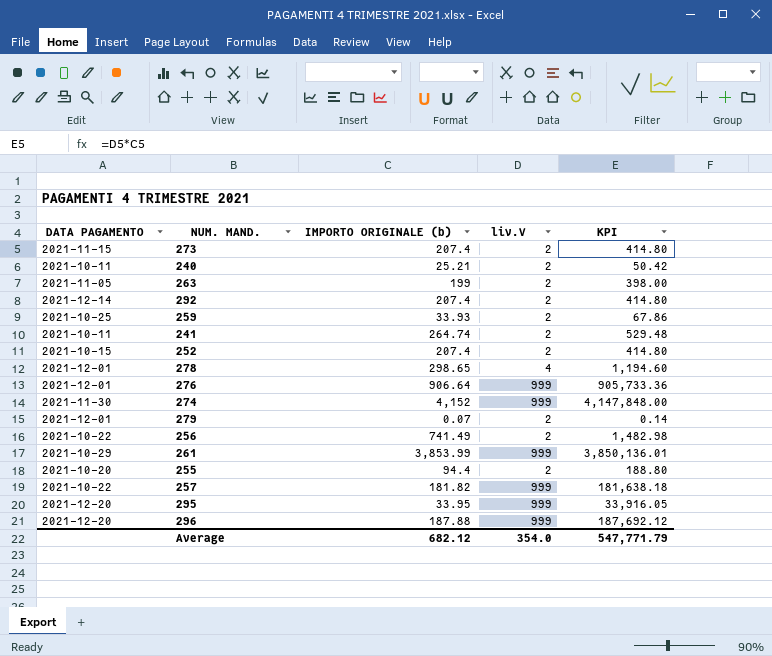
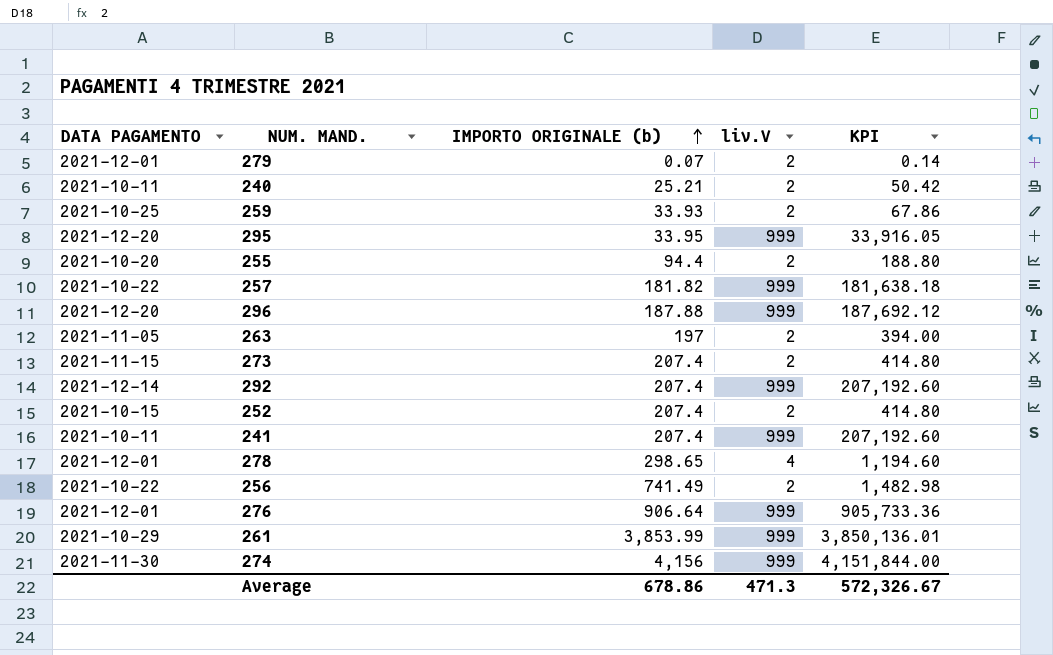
row order: none -> IMPORTO ORIGINALE (b) ascending
263 | IMPORTO ORIGINALE (b): 199 -> 197
263 | KPI: 398.00 -> 394.00
292 | liv.V: 2 -> 999
292 | KPI: 414.80 -> 207,192.60
241 | IMPORTO ORIGINALE (b): 264.74 -> 207.4
241 | liv.V: 2 -> 999
241 | KPI: 529.48 -> 207,192.60
274 | IMPORTO ORIGINALE (b): 4,152 -> 4,156
274 | KPI: 4,147,848.00 -> 4,151,844.00
Average | IMPORTO ORIGINALE (b): 682.12 -> 678.86
Average | liv.V: 354.0 -> 471.3
Average | KPI: 547,771.79 -> 572,326.67

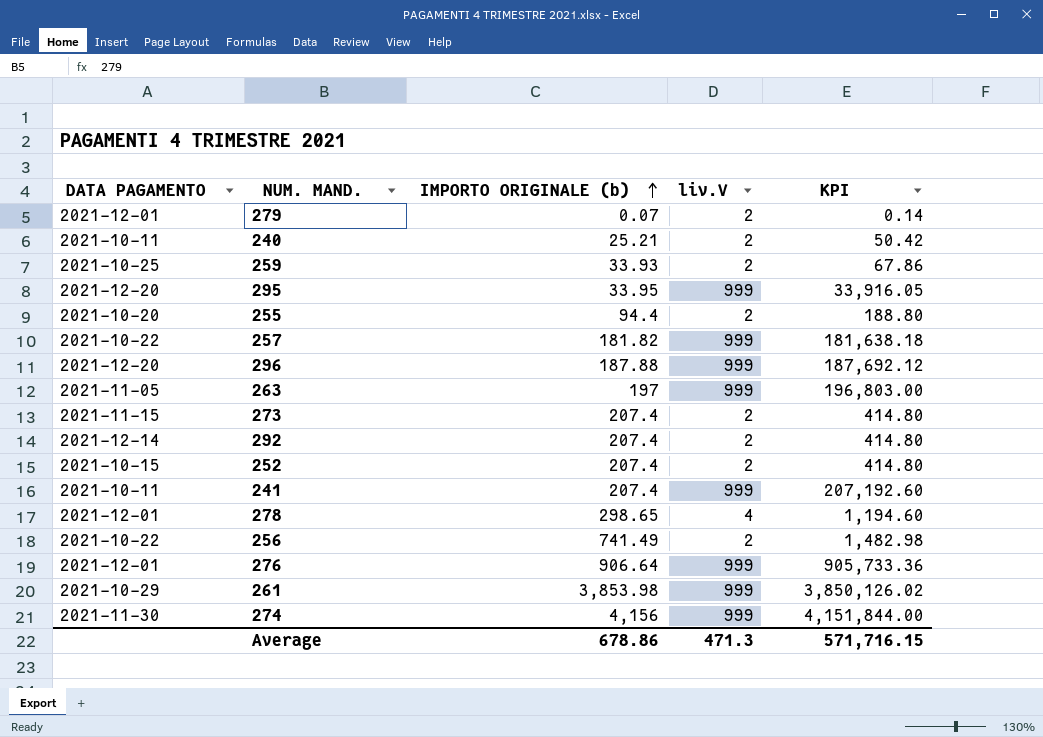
263 | liv.V: 2 -> 999
263 | KPI: 394.00 -> 196,803.00
292 | liv.V: 999 -> 2
292 | KPI: 207,192.60 -> 414.80
261 | IMPORTO ORIGINALE (b): 3,853.99 -> 3,853.98
261 | KPI: 3,850,136.01 -> 3,850,126.02
Average | KPI: 572,326.67 -> 571,716.15

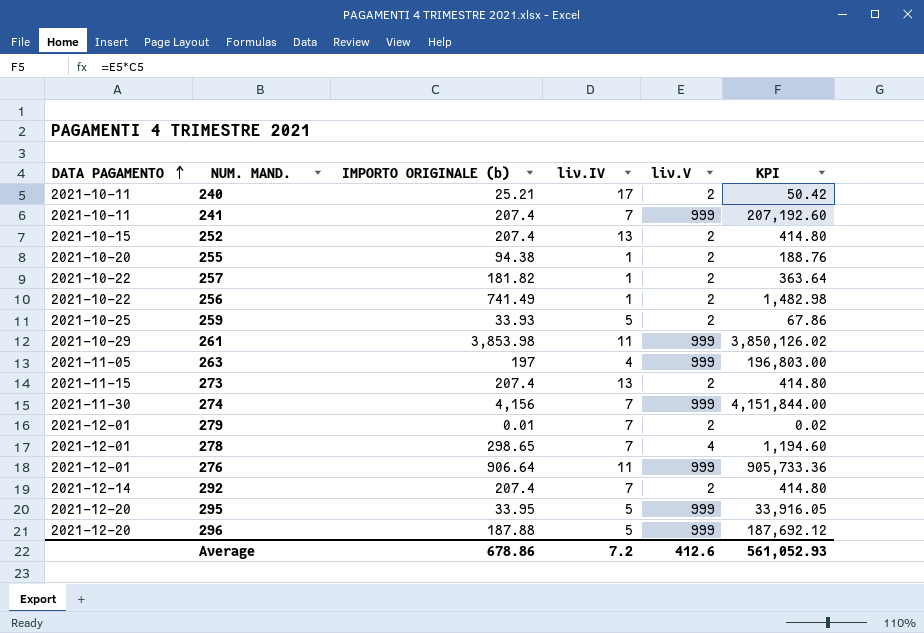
row order: IMPORTO ORIGINALE (b) ascending -> DATA PAGAMENTO ascending
column liv.IV | position: none -> 4
255 | IMPORTO ORIGINALE (b): 94.4 -> 94.38
255 | KPI: 188.80 -> 188.76
257 | liv.V: 999 -> 2
257 | KPI: 181,638.18 -> 363.64
279 | IMPORTO ORIGINALE (b): 0.07 -> 0.01
279 | KPI: 0.14 -> 0.02
Average | liv.V: 471.3 -> 412.6
Average | KPI: 571,716.15 -> 561,052.93

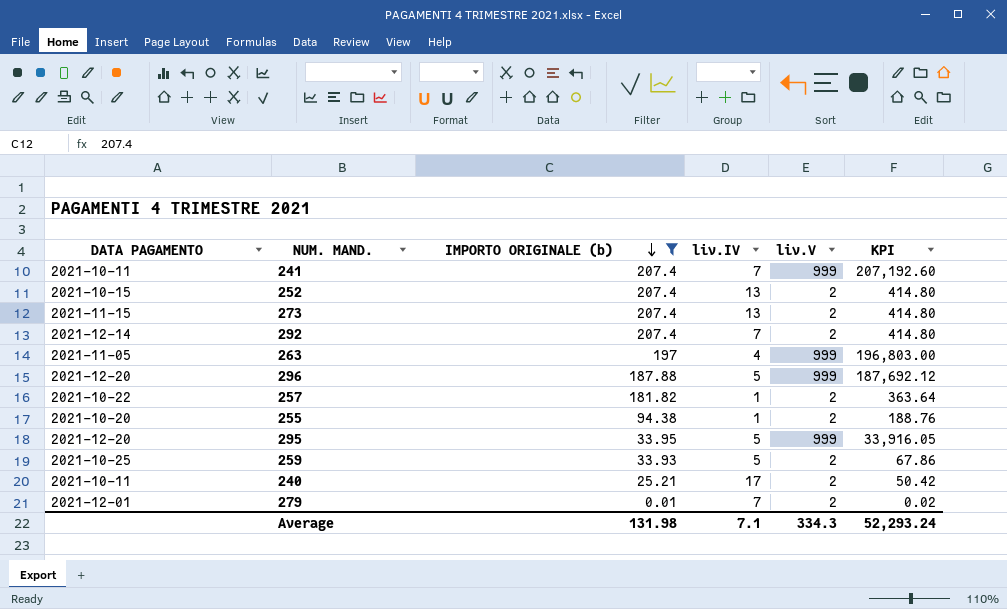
filter: none -> IMPORTO ORIGINALE (b) <= 207.4
row order: DATA PAGAMENTO ascending -> IMPORTO ORIGINALE (b) descending
Average | IMPORTO ORIGINALE (b): 678.86 -> 131.98
Average | liv.IV: 7.2 -> 7.1
Average | liv.V: 412.6 -> 334.3
Average | KPI: 561,052.93 -> 52,293.24

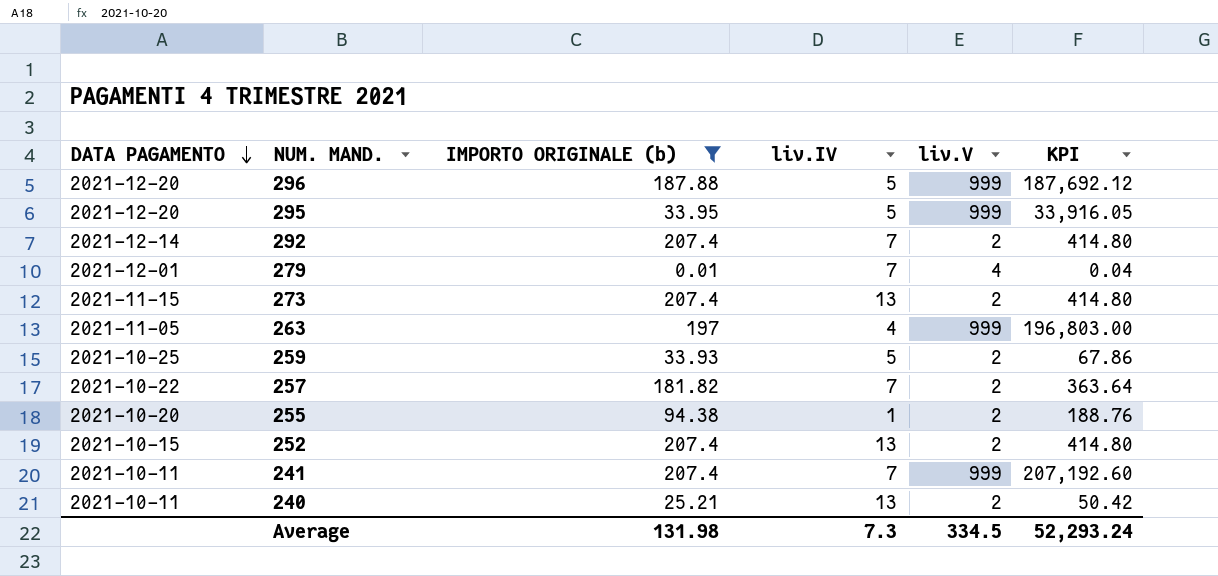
row order: IMPORTO ORIGINALE (b) descending -> DATA PAGAMENTO descending
279 | liv.V: 2 -> 4
279 | KPI: 0.02 -> 0.04
257 | liv.IV: 1 -> 7
240 | liv.IV: 17 -> 13
Average | liv.IV: 7.1 -> 7.3
Average | liv.V: 334.3 -> 334.5

